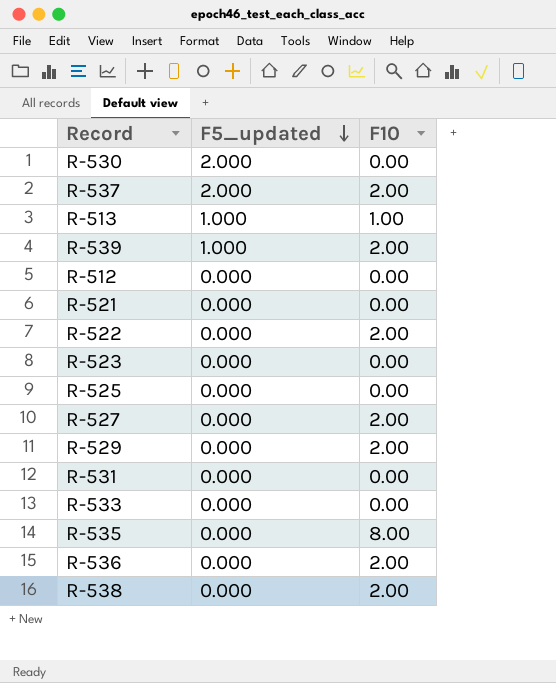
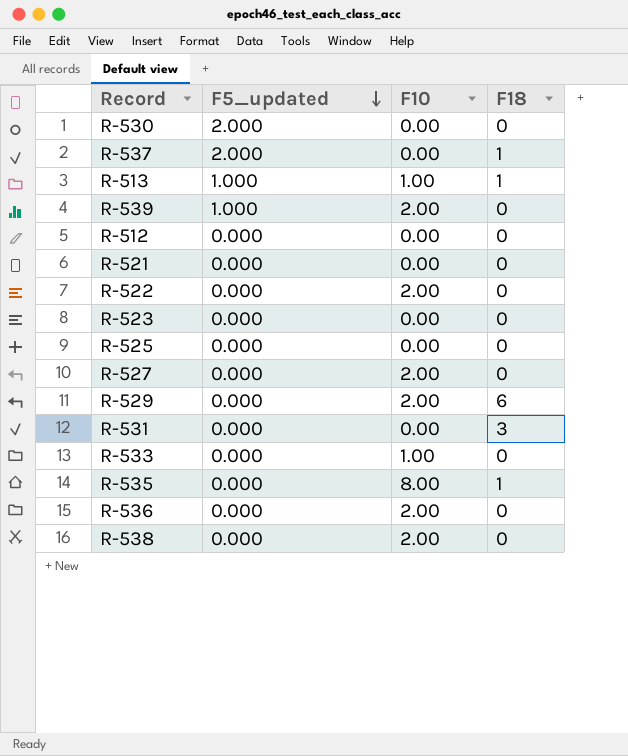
column F18 | position: none -> 4
R-537 | F10: 2.00 -> 0.00
R-533 | F10: 0.00 -> 1.00

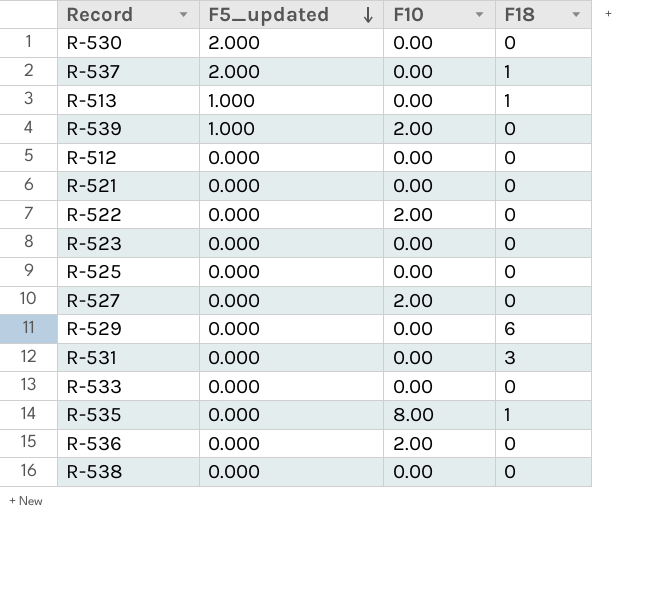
R-513 | F10: 1.00 -> 0.00
R-529 | F10: 2.00 -> 0.00
R-533 | F10: 1.00 -> 0.00
R-538 | F10: 2.00 -> 0.00

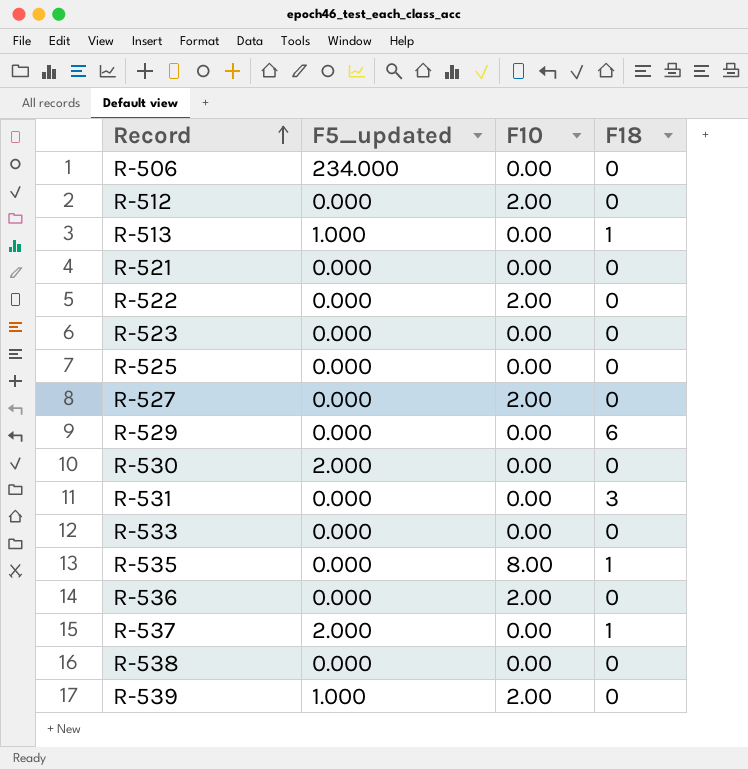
row order: F5_updated descending -> Record ascending
row R-506: none -> 234.000 | 0.00 | 0
R-512 | F10: 0.00 -> 2.00

